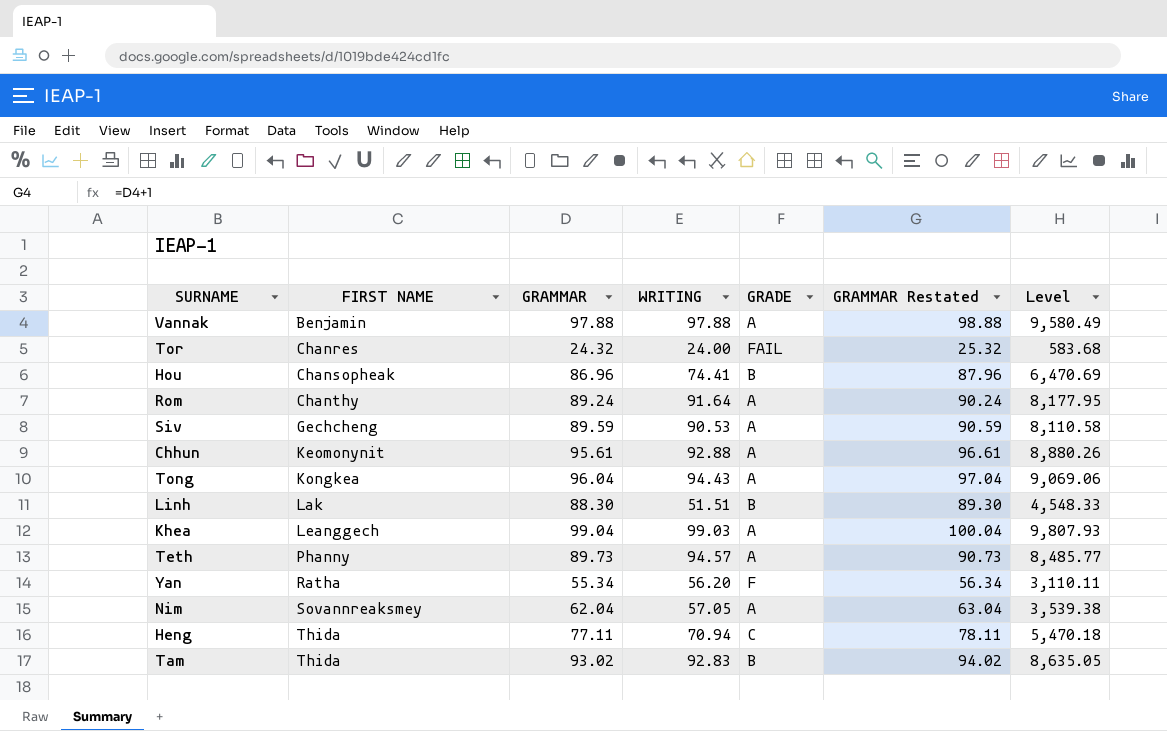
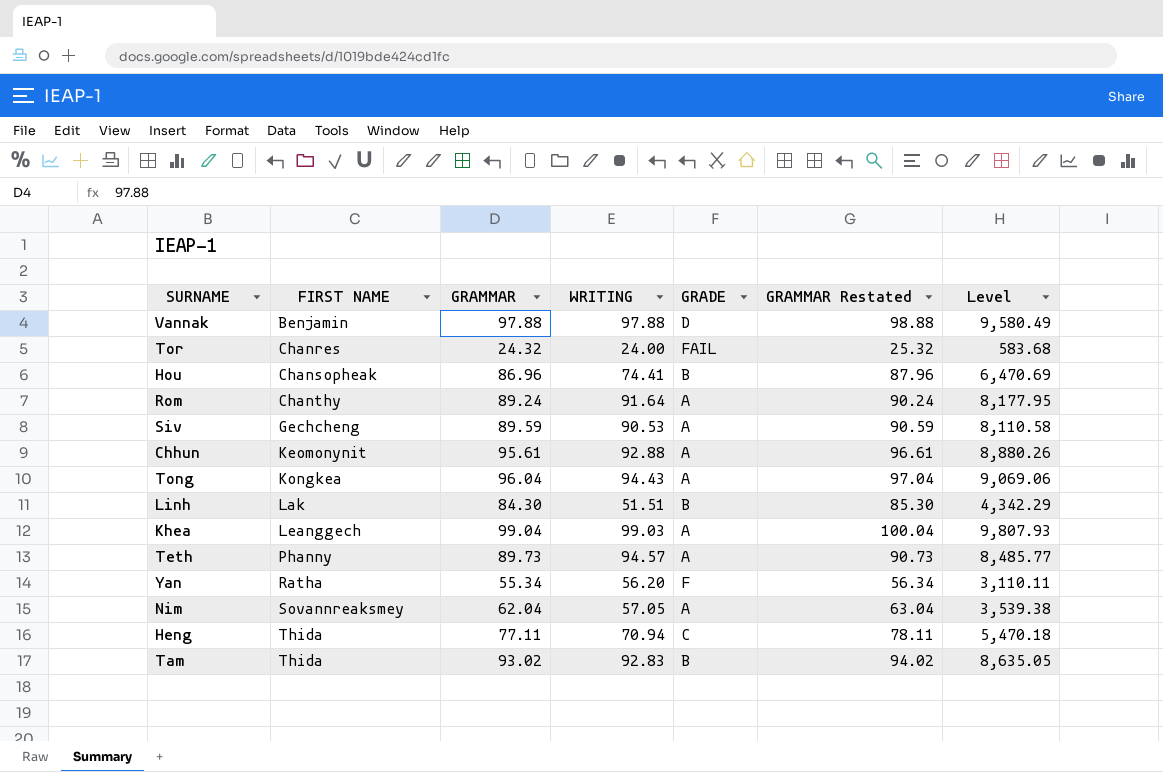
Vannak | GRADE: A -> D
Linh | GRAMMAR: 88.30 -> 84.30
Linh | GRAMMAR Restated: 89.30 -> 85.30
Linh | Level: 4,548.33 -> 4,342.29

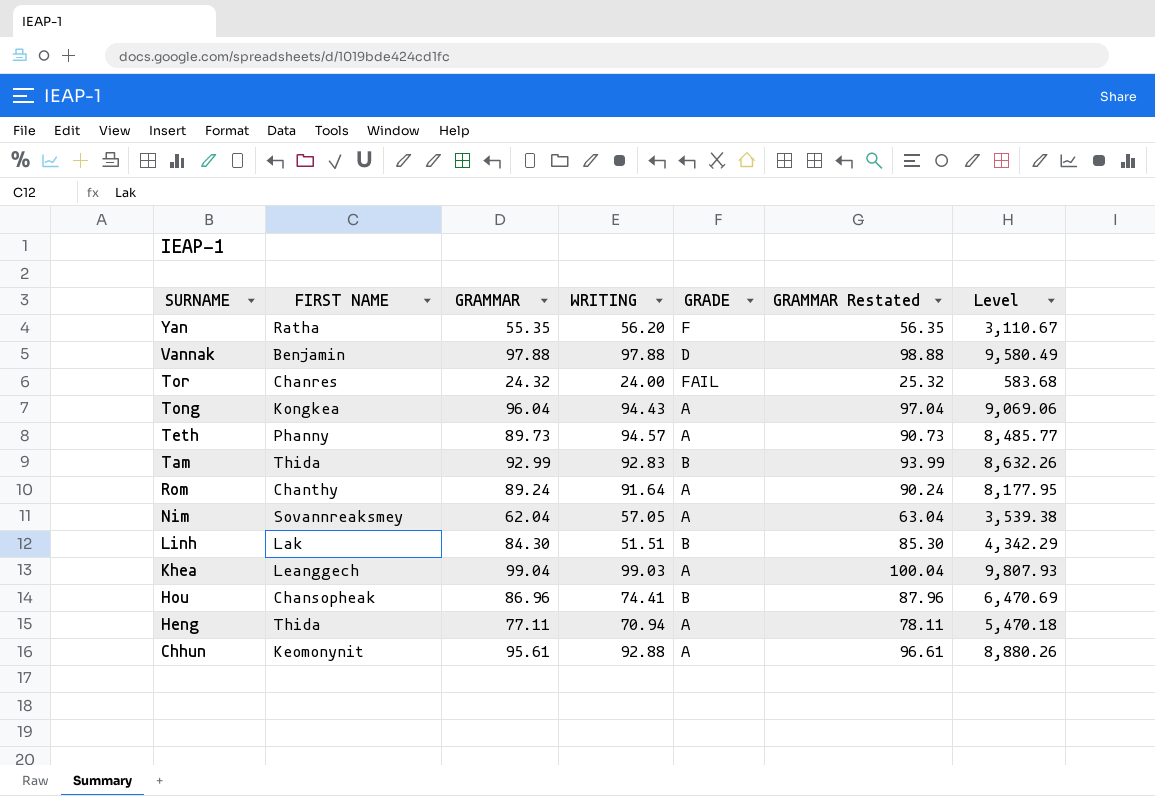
row order: FIRST NAME ascending -> SURNAME descending
row Siv: Gechcheng | 89.59 | 90.53 | A | 90.59 | 8,110.58 -> none
Yan | GRAMMAR: 55.34 -> 55.35
Yan | GRAMMAR Restated: 56.34 -> 56.35
Yan | Level: 3,110.11 -> 3,110.67
Tam | GRAMMAR: 93.02 -> 92.99
Tam | GRAMMAR Restated: 94.02 -> 93.99
Tam | Level: 8,635.05 -> 8,632.26
Heng | GRADE: C -> A

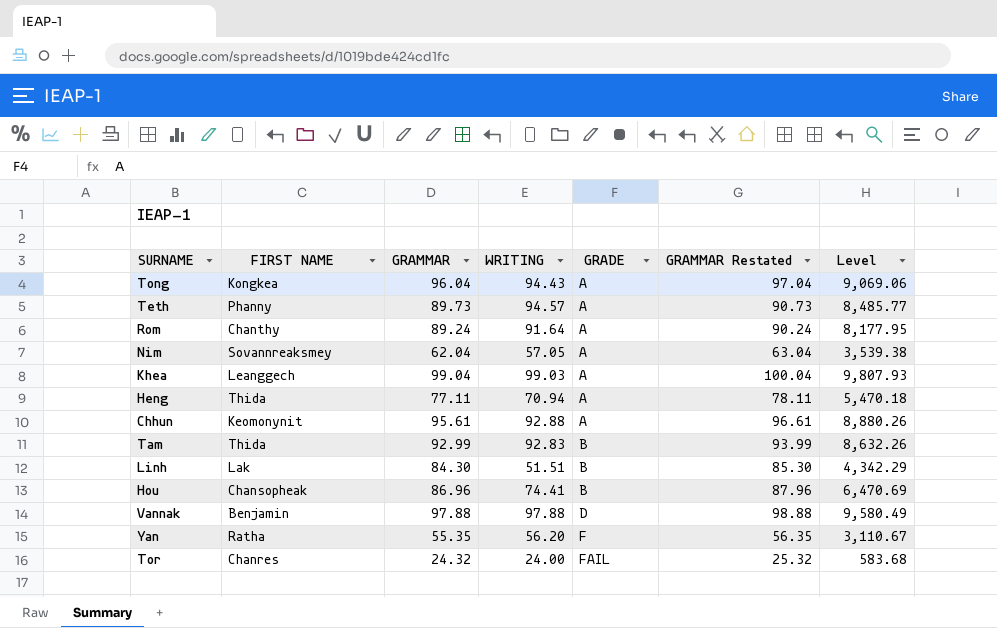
row order: SURNAME descending -> GRADE ascending

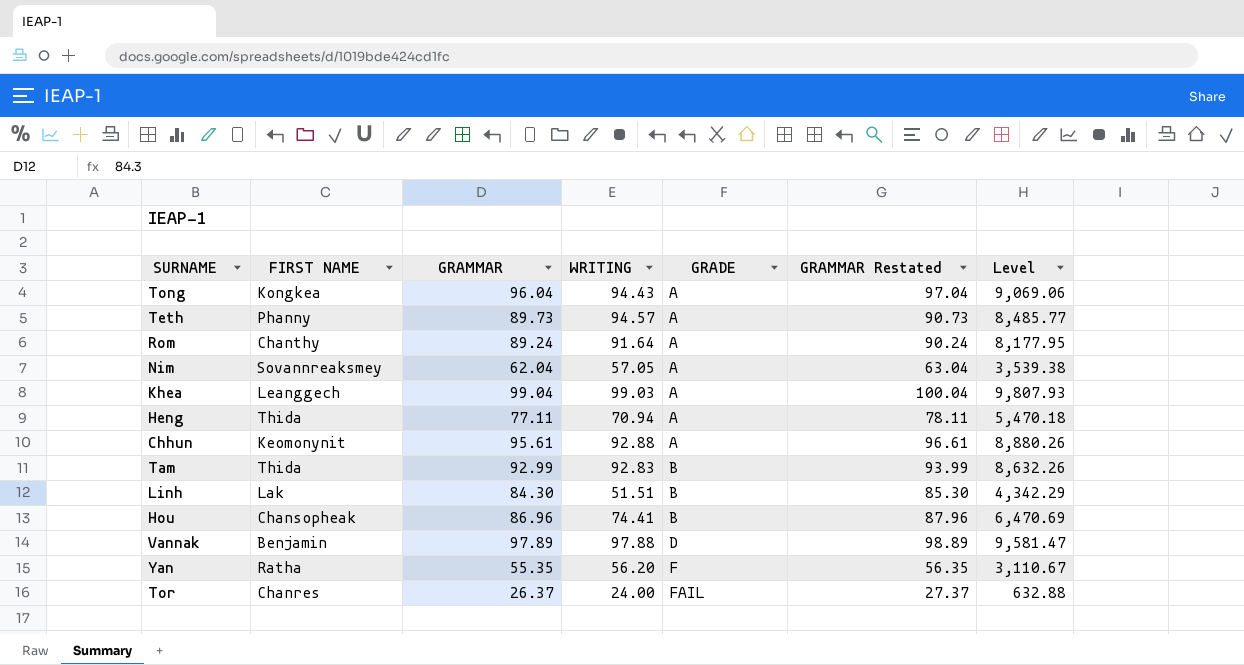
Vannak | GRAMMAR: 97.88 -> 97.89
Vannak | GRAMMAR Restated: 98.88 -> 98.89
Vannak | Level: 9,580.49 -> 9,581.47
Tor | GRAMMAR: 24.32 -> 26.37
Tor | GRAMMAR Restated: 25.32 -> 27.37
Tor | Level: 583.68 -> 632.88

